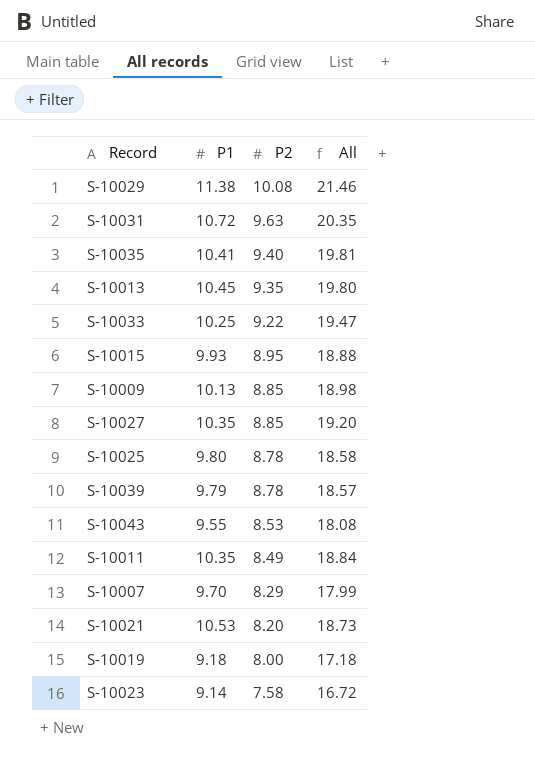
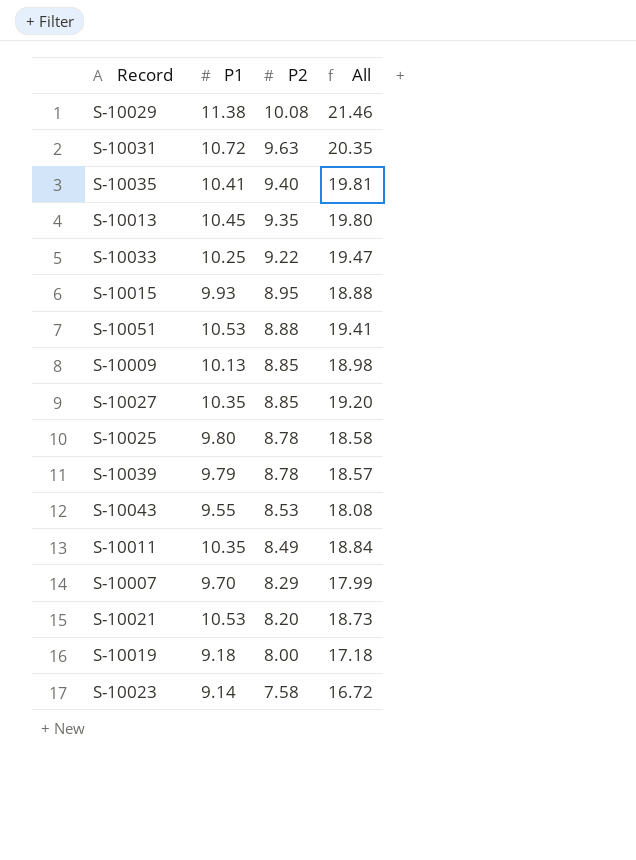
row S-10051: none -> 10.53 | 8.88 | 19.41

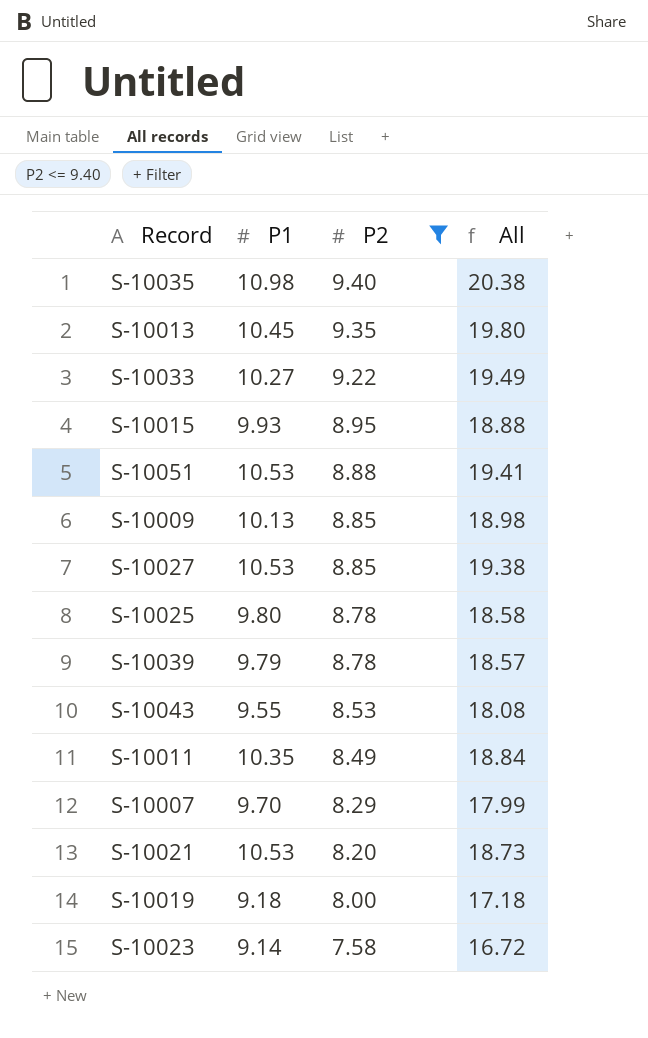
filter: none -> P2 <= 9.40
S-10035 | P1: 10.41 -> 10.98
S-10035 | All: 19.81 -> 20.38
S-10033 | P1: 10.25 -> 10.27
S-10033 | All: 19.47 -> 19.49
S-10027 | P1: 10.35 -> 10.53
S-10027 | All: 19.20 -> 19.38

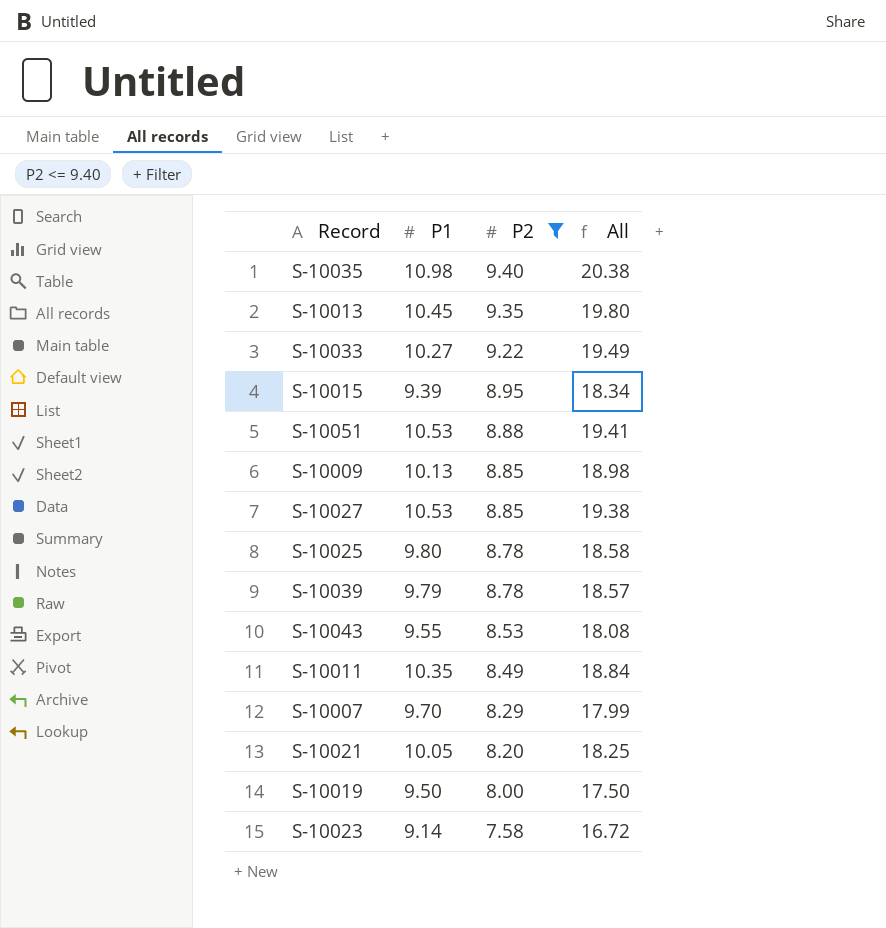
S-10015 | P1: 9.93 -> 9.39
S-10015 | All: 18.88 -> 18.34
S-10021 | P1: 10.53 -> 10.05
S-10021 | All: 18.73 -> 18.25
S-10019 | P1: 9.18 -> 9.50
S-10019 | All: 17.18 -> 17.50

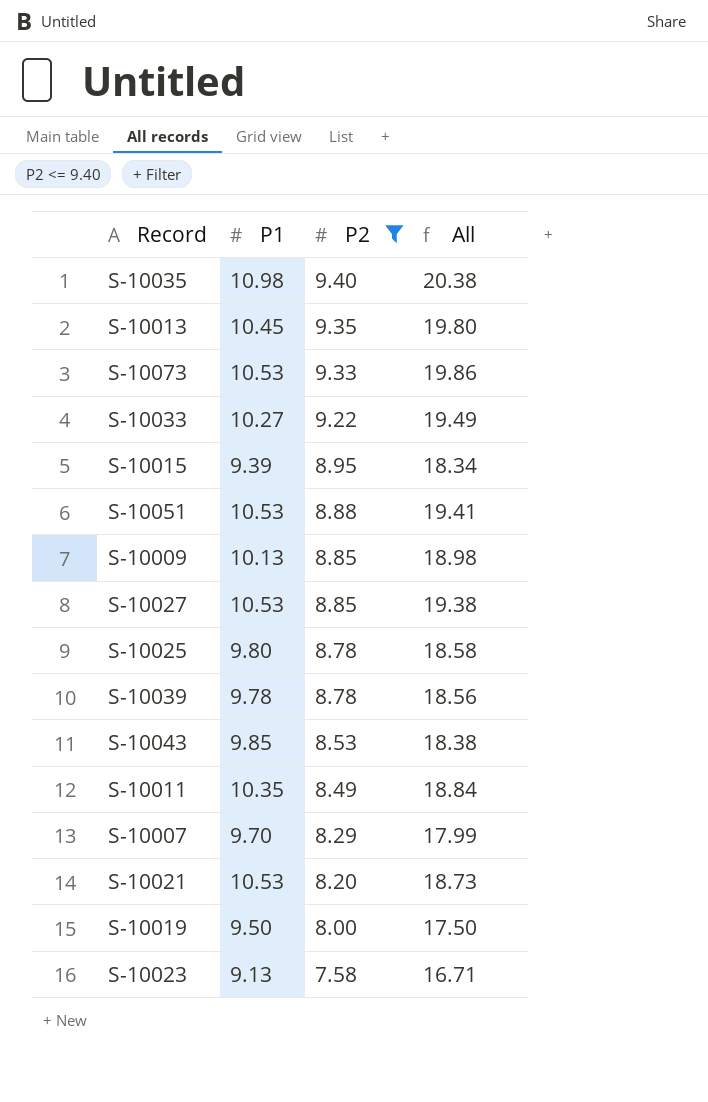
row S-10073: none -> 10.53 | 9.33 | 19.86
S-10039 | P1: 9.79 -> 9.78
S-10039 | All: 18.57 -> 18.56
S-10043 | P1: 9.55 -> 9.85
S-10043 | All: 18.08 -> 18.38
S-10021 | P1: 10.05 -> 10.53
S-10021 | All: 18.25 -> 18.73
S-10023 | P1: 9.14 -> 9.13
S-10023 | All: 16.72 -> 16.71

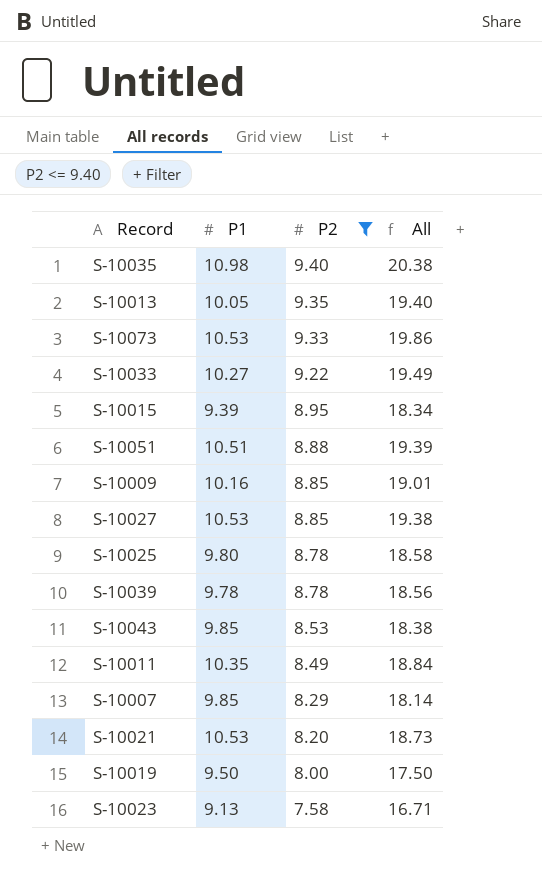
S-10013 | P1: 10.45 -> 10.05
S-10013 | All: 19.80 -> 19.40
S-10051 | P1: 10.53 -> 10.51
S-10051 | All: 19.41 -> 19.39
S-10009 | P1: 10.13 -> 10.16
S-10009 | All: 18.98 -> 19.01
S-10007 | P1: 9.70 -> 9.85
S-10007 | All: 17.99 -> 18.14

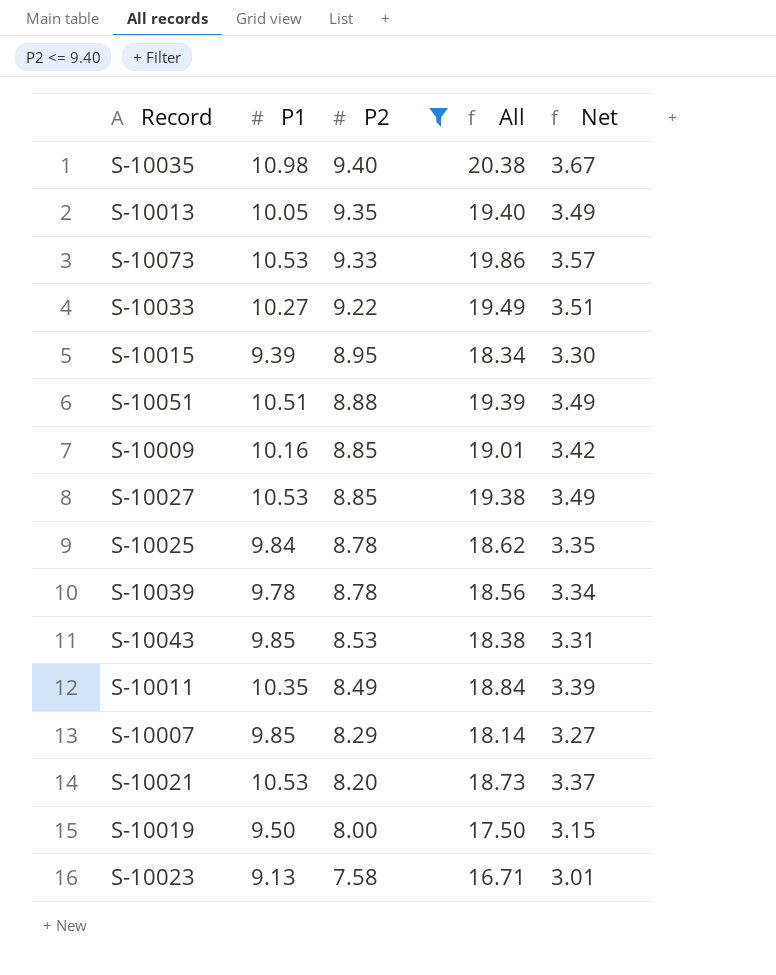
column Net | formula: none -> [All] * 0.18
S-10025 | P1: 9.80 -> 9.84
S-10025 | All: 18.58 -> 18.62

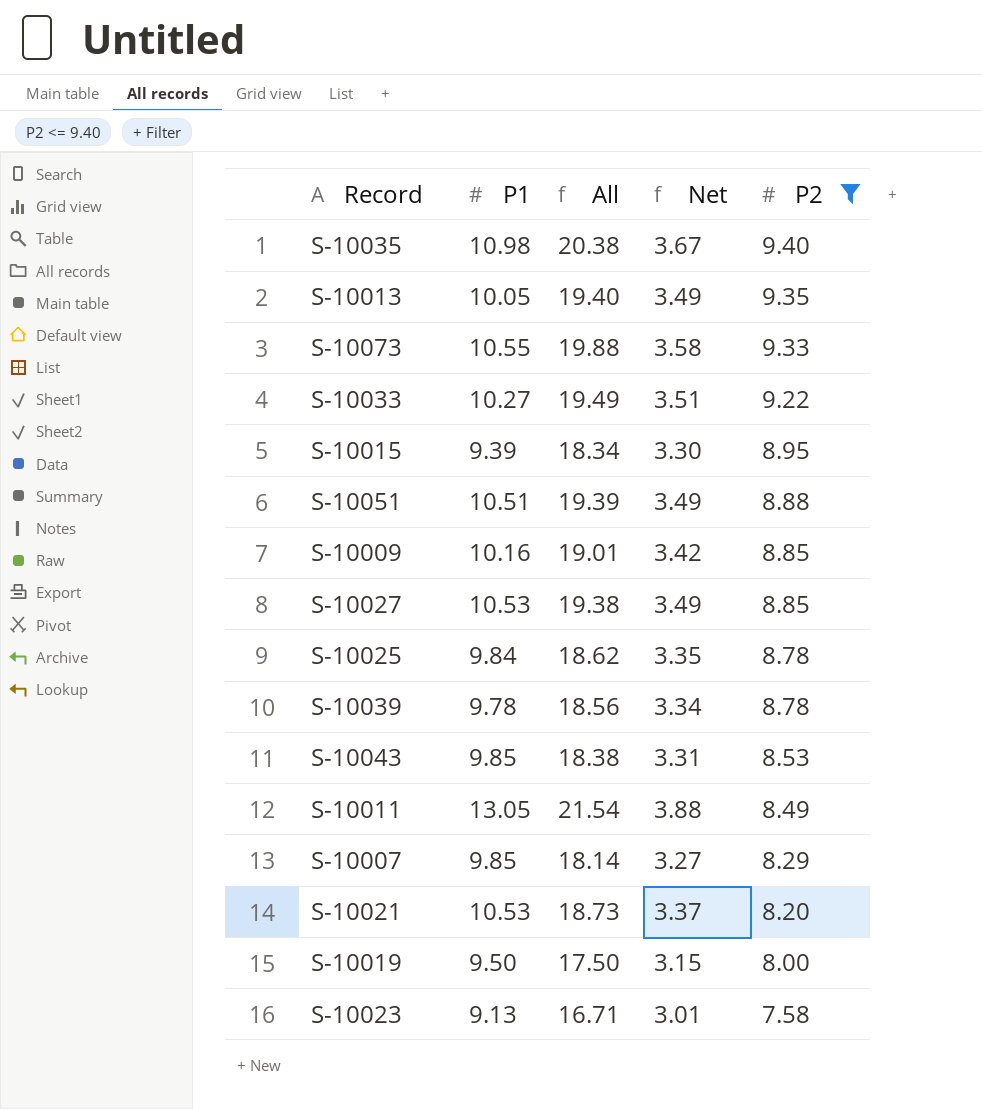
column P2 | position: 3 -> 5
S-10073 | P1: 10.53 -> 10.55
S-10073 | All: 19.86 -> 19.88
S-10073 | Net: 3.57 -> 3.58
S-10011 | P1: 10.35 -> 13.05
S-10011 | All: 18.84 -> 21.54
S-10011 | Net: 3.39 -> 3.88

